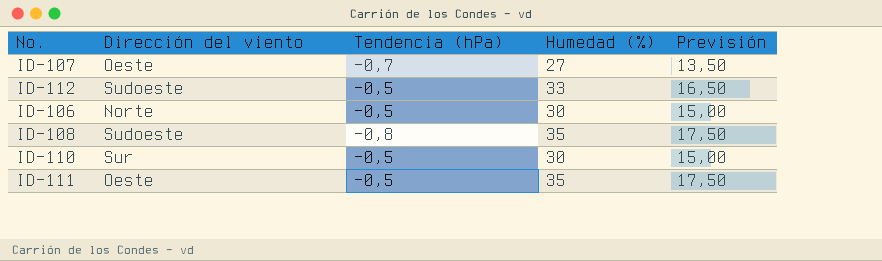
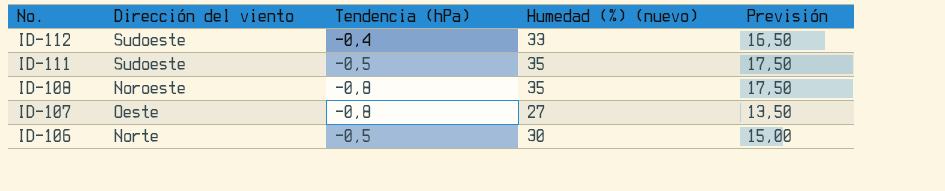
row order: none -> No. descending
column name: Humedad (%) -> Humedad (%) (nuevo)
row ID-110: Sur | -0,5 | 30 | 15,00 -> none
ID-112 | Tendencia (hPa): -0,5 -> -0,4
ID-111 | Dirección del viento: Oeste -> Sudoeste
ID-108 | Dirección del viento: Sudoeste -> Noroeste
ID-107 | Tendencia (hPa): -0,7 -> -0,8

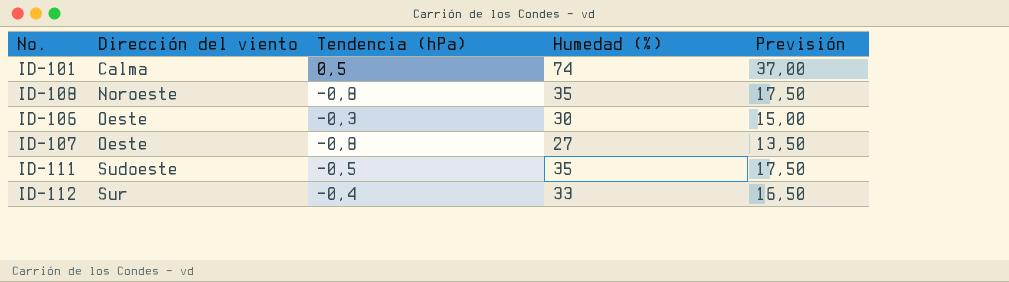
row order: No. descending -> Dirección del viento ascending
column name: Humedad (%) (nuevo) -> Humedad (%)
row ID-101: none -> Calma | 0,5 | 74 | 37,00
ID-106 | Dirección del viento: Norte -> Oeste
ID-106 | Tendencia (hPa): -0,5 -> -0,3
ID-112 | Dirección del viento: Sudoeste -> Sur

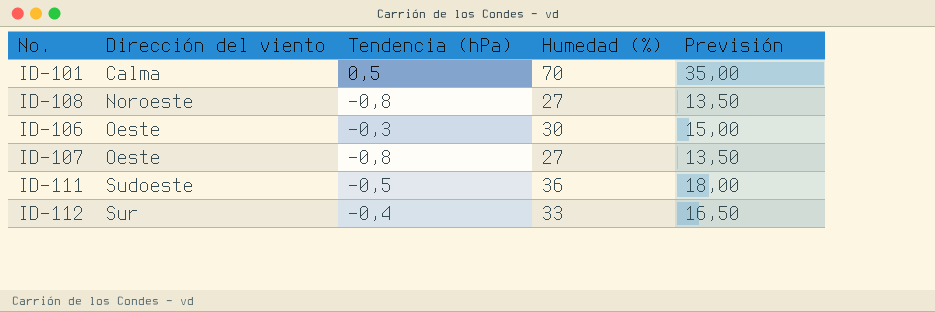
ID-101 | Humedad (%): 74 -> 70
ID-101 | Previsión: 37,00 -> 35,00
ID-108 | Humedad (%): 35 -> 27
ID-108 | Previsión: 17,50 -> 13,50
ID-111 | Humedad (%): 35 -> 36
ID-111 | Previsión: 17,50 -> 18,00

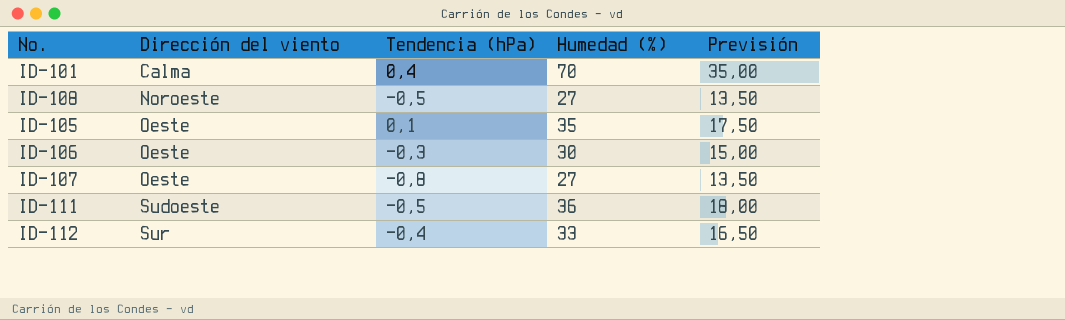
ID-101 | Tendencia (hPa): 0,5 -> 0,4
ID-108 | Tendencia (hPa): -0,8 -> -0,5
row ID-105: none -> Oeste | 0,1 | 35 | 17,50

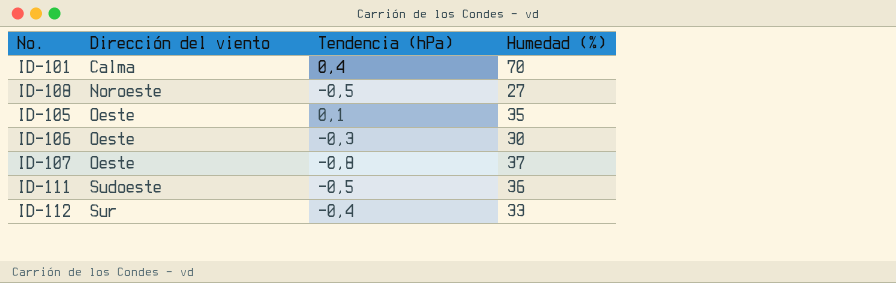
column Previsión | formula: [Humedad (%)] * 0,5 -> none
ID-107 | Humedad (%): 27 -> 37

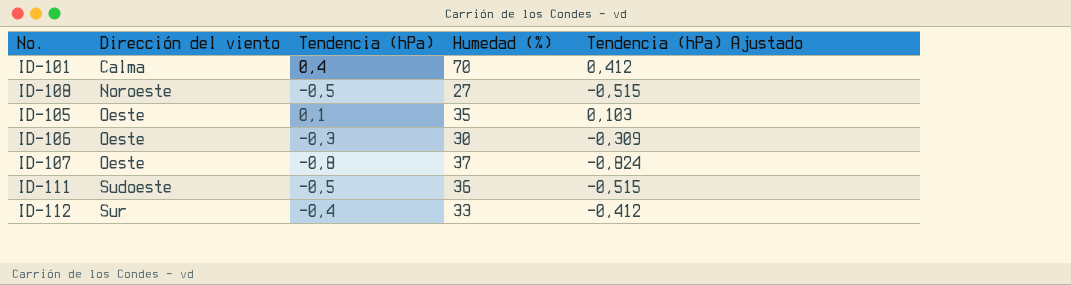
column Tendencia (hPa) Ajustado | formula: none -> [Tendencia (hPa)] * 1,03

